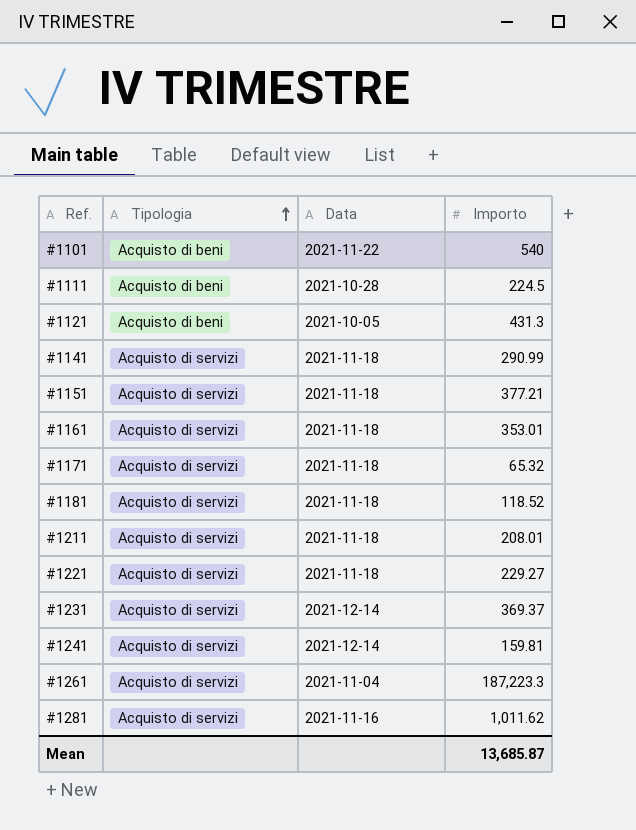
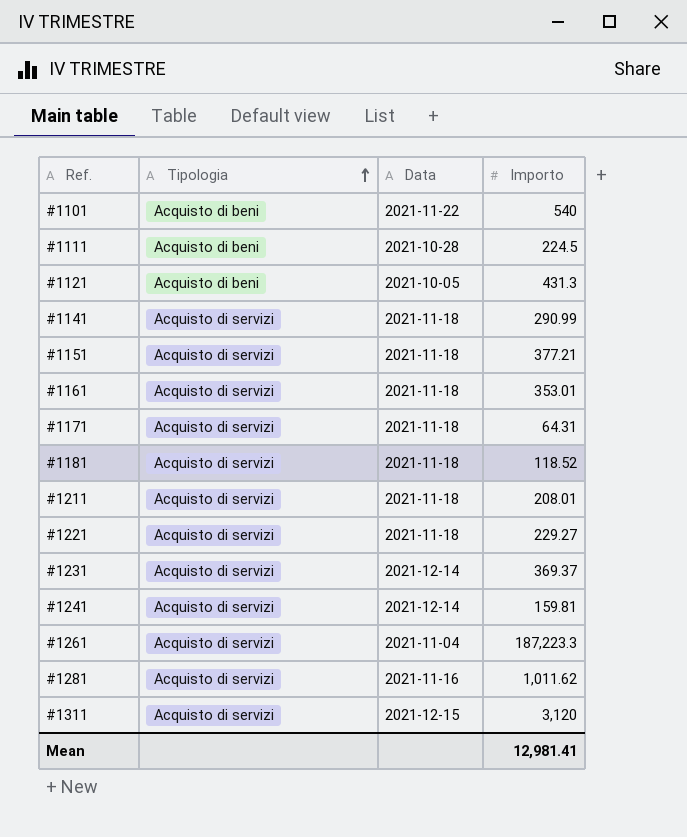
#1171 | Importo: 65.32 -> 64.31
row #1311: none -> Acquisto di servizi | 2021-12-15 | 3,120
Mean | Importo: 13,685.87 -> 12,981.41

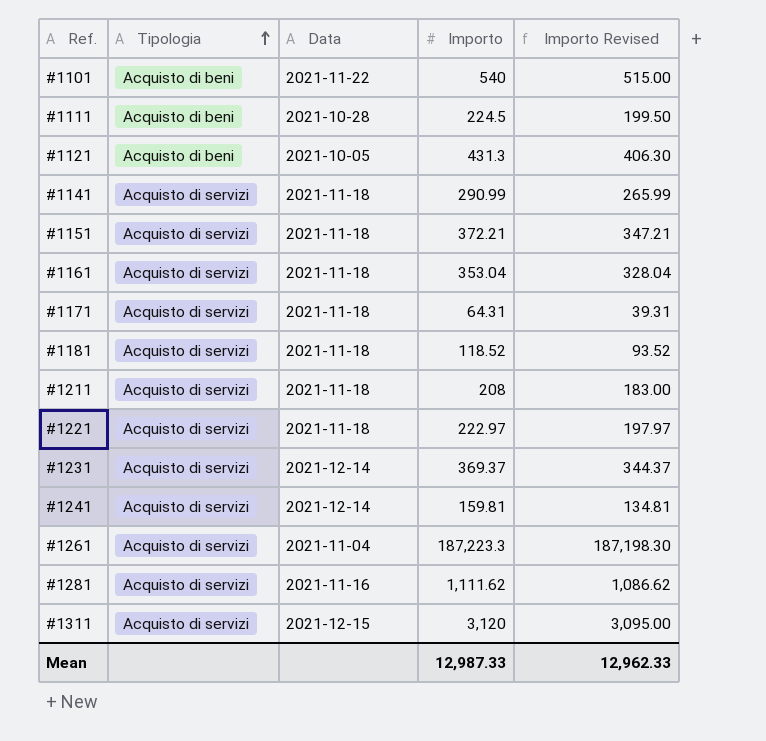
column Importo Revised | formula: none -> [Importo] - 25
#1151 | Importo: 377.21 -> 372.21
#1161 | Importo: 353.01 -> 353.04
#1211 | Importo: 208.01 -> 208
#1221 | Importo: 229.27 -> 222.97
#1281 | Importo: 1,011.62 -> 1,111.62
Mean | Importo: 12,981.41 -> 12,987.33

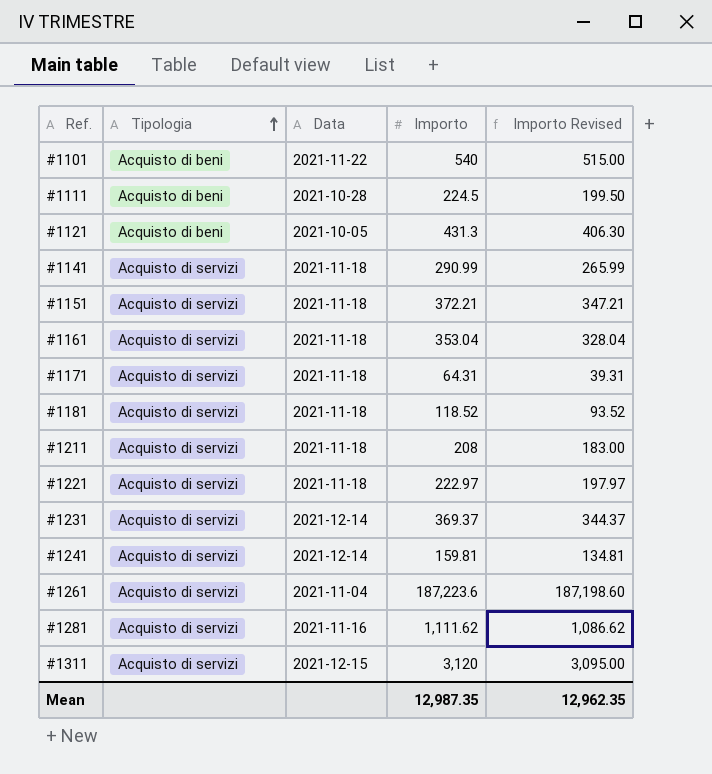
#1261 | Importo: 187,223.3 -> 187,223.6
#1261 | Importo Revised: 187,198.30 -> 187,198.60
Mean | Importo: 12,987.33 -> 12,987.35
Mean | Importo Revised: 12,962.33 -> 12,962.35

